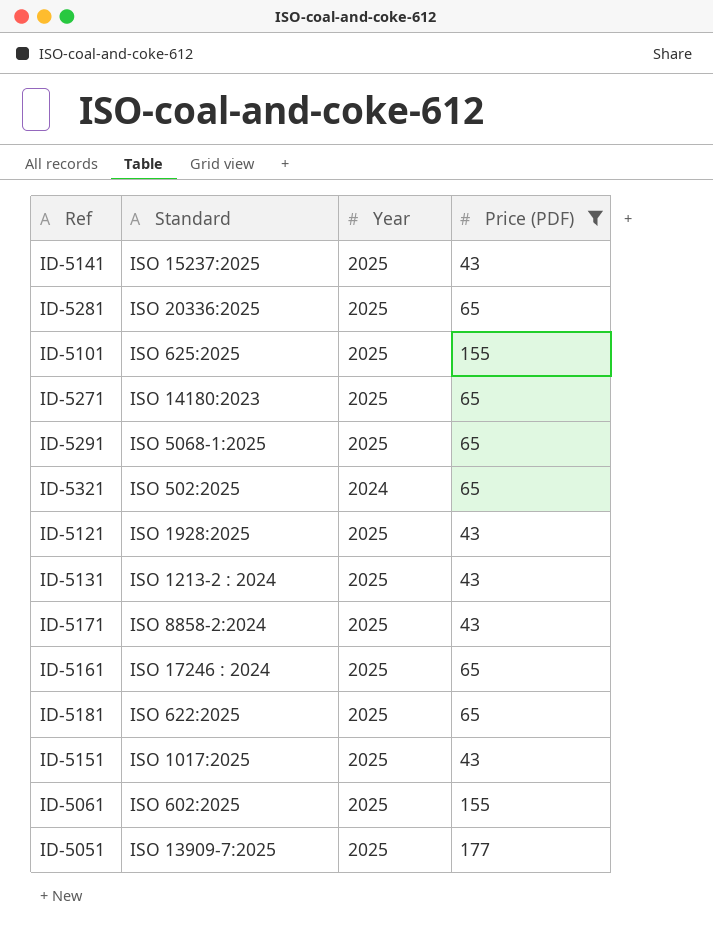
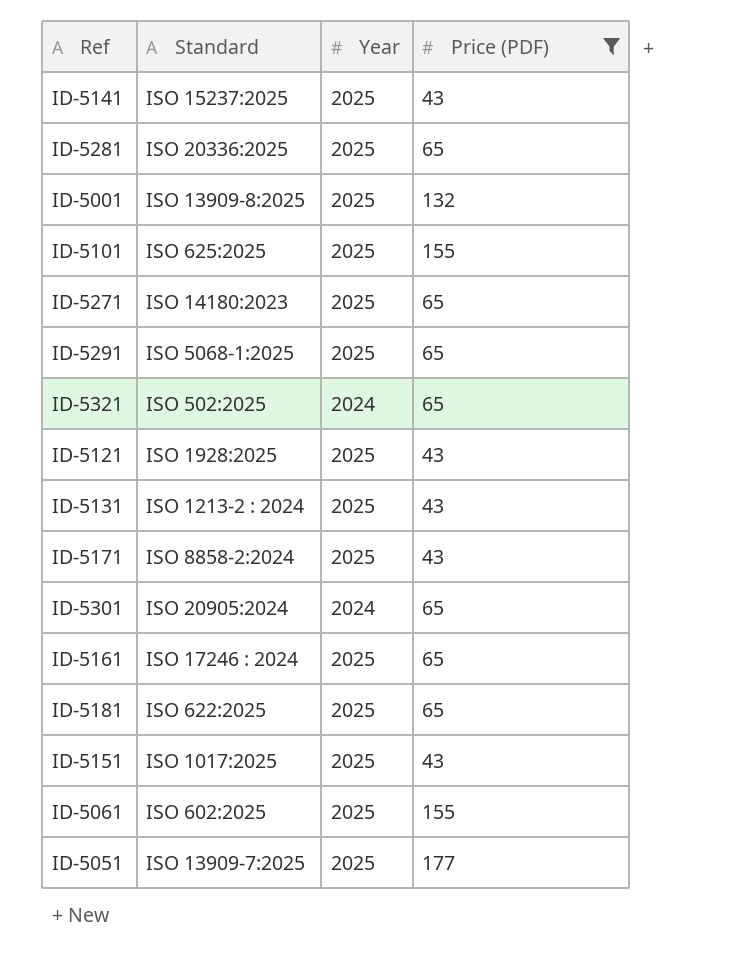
row ID-5001: none -> ISO 13909-8:2025 | 2025 | 132
row ID-5301: none -> ISO 20905:2024 | 2024 | 65

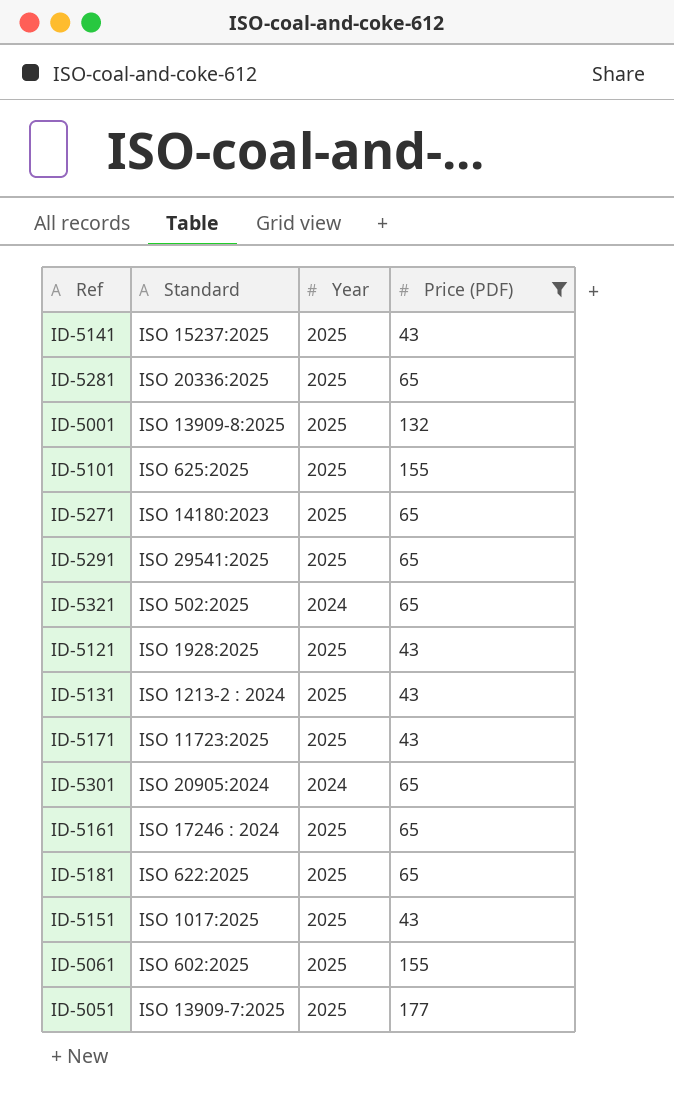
ID-5291 | Standard: ISO 5068-1:2025 -> ISO 29541:2025
ID-5171 | Standard: ISO 8858-2:2024 -> ISO 11723:2025

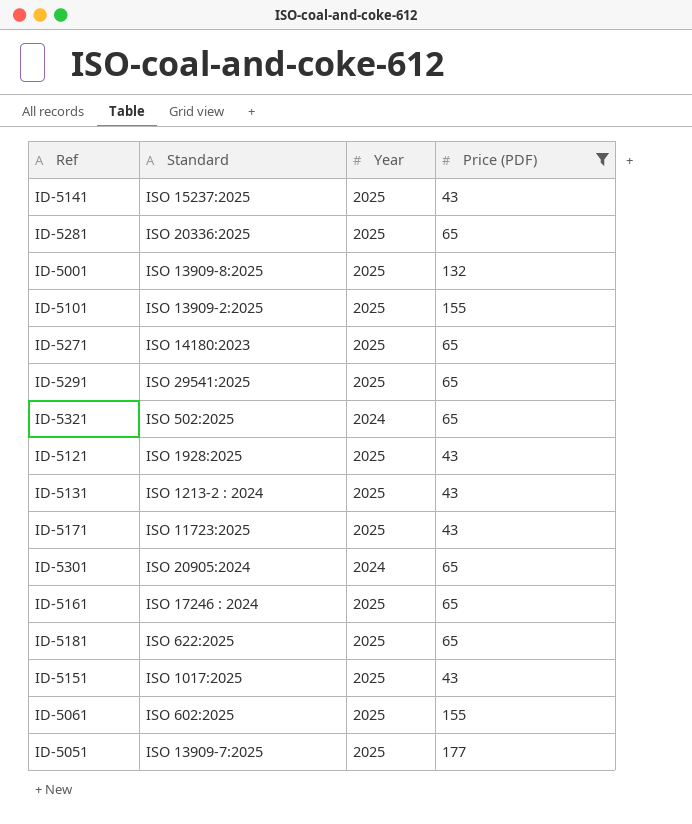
ID-5101 | Standard: ISO 625:2025 -> ISO 13909-2:2025

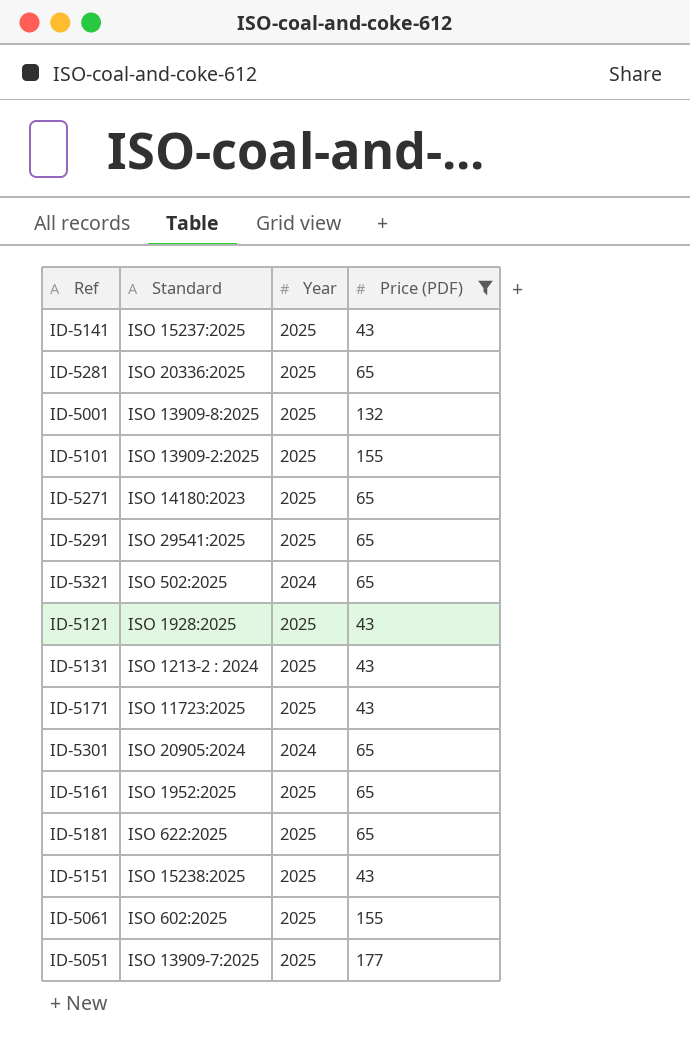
ID-5161 | Standard: ISO 17246 : 2024 -> ISO 1952:2025
ID-5151 | Standard: ISO 1017:2025 -> ISO 15238:2025

